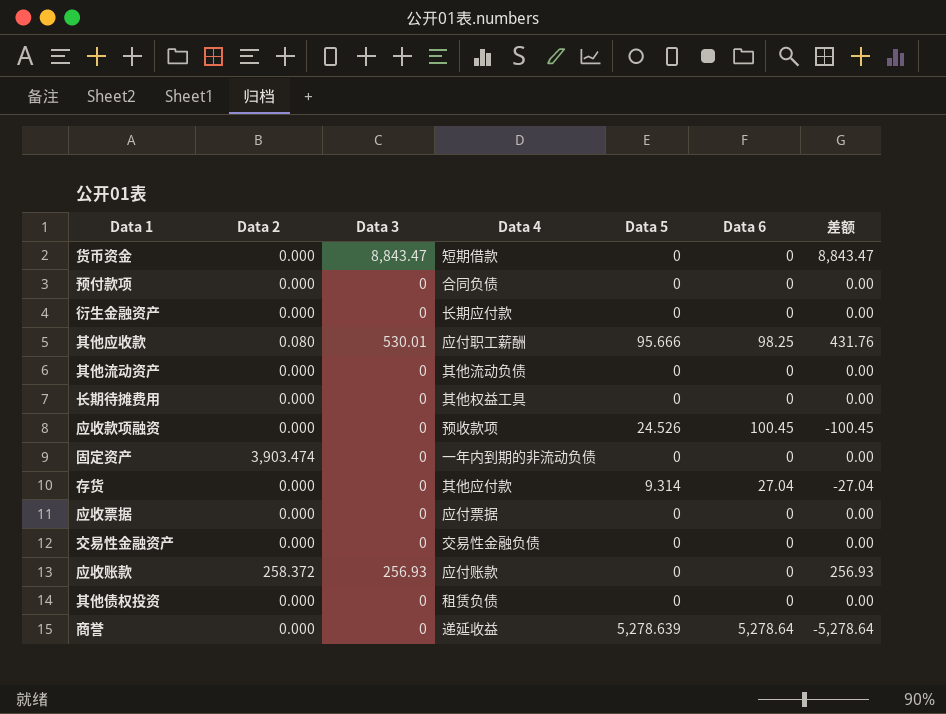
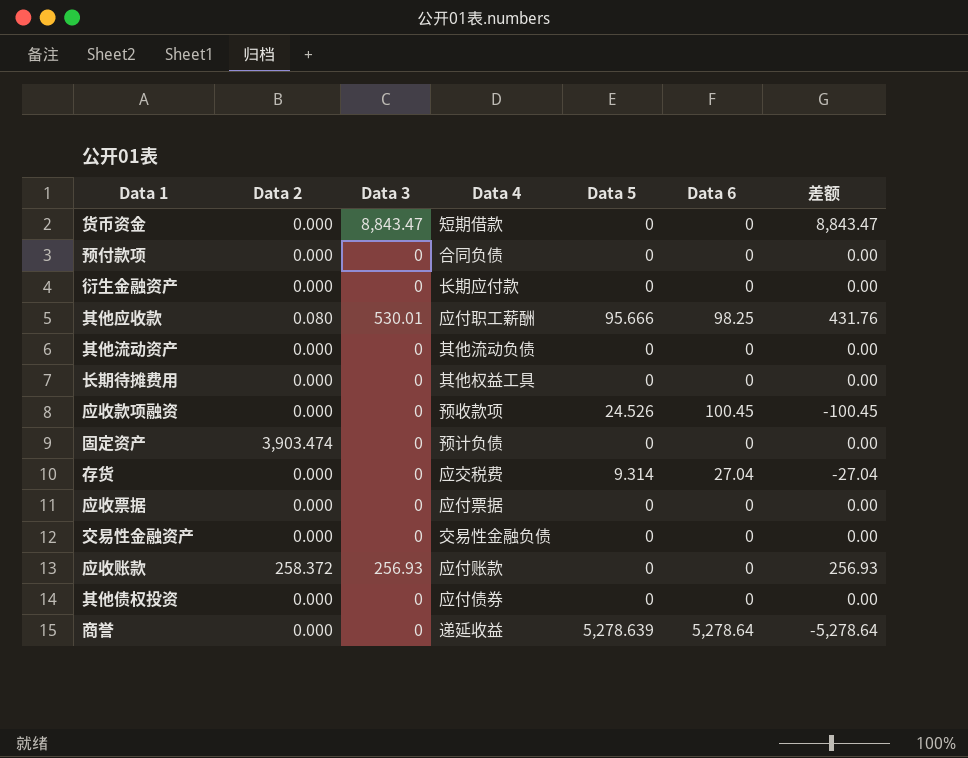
固定资产 | Data 4: 一年内到期的非流动负债 -> 预计负债
存货 | Data 4: 其他应付款 -> 应交税费
其他债权投资 | Data 4: 租赁负债 -> 应付债券

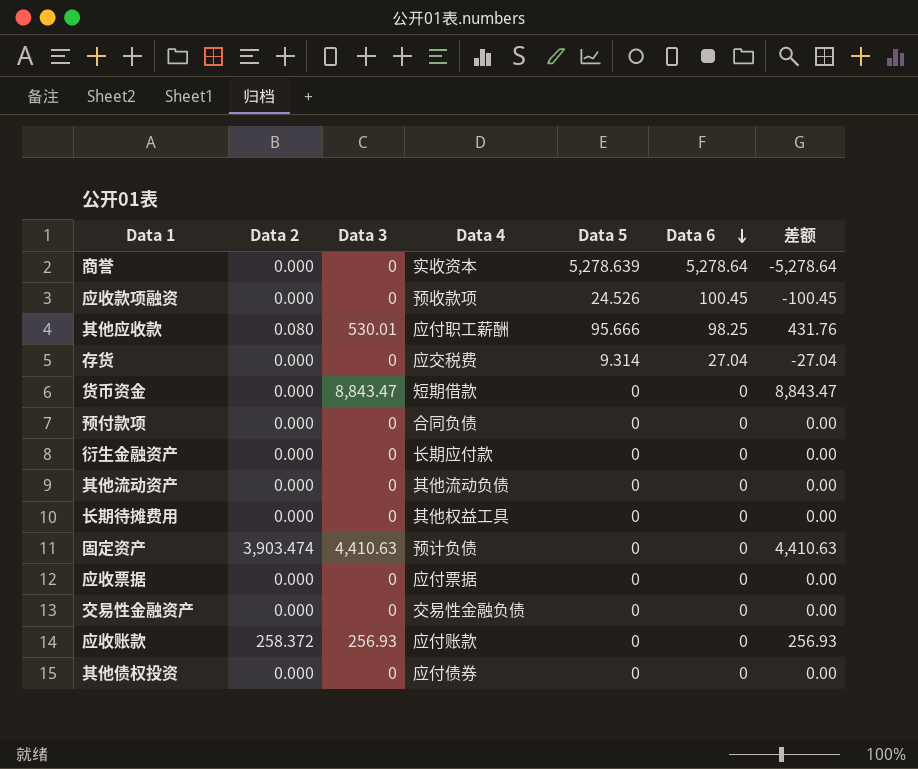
row order: none -> Data 6 descending
商誉 | Data 4: 递延收益 -> 实收资本
固定资产 | Data 3: 0 -> 4,410.63
固定资产 | 差额: 0.00 -> 4,410.63

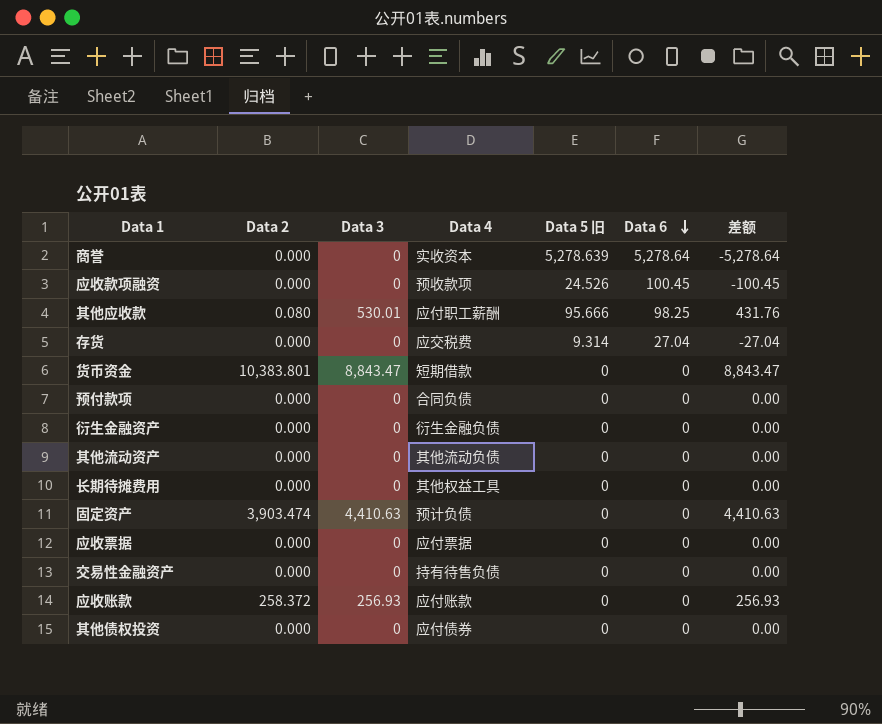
column name: Data 5 -> Data 5 旧
货币资金 | Data 2: 0.000 -> 10,383.801
衍生金融资产 | Data 4: 长期应付款 -> 衍生金融负债
交易性金融资产 | Data 4: 交易性金融负债 -> 持有待售负债

